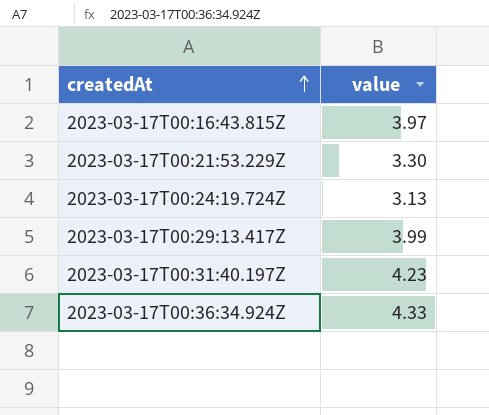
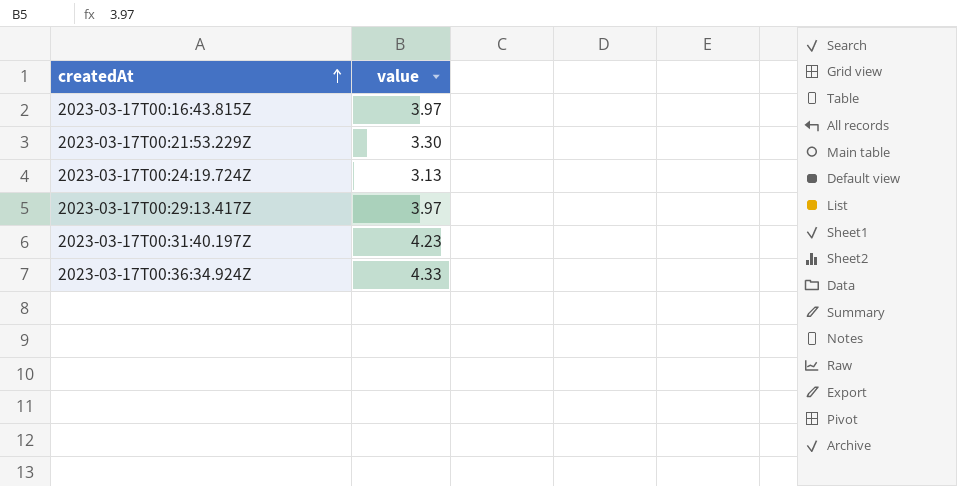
2023-03-17T00:29:13.417Z | value: 3.99 -> 3.97

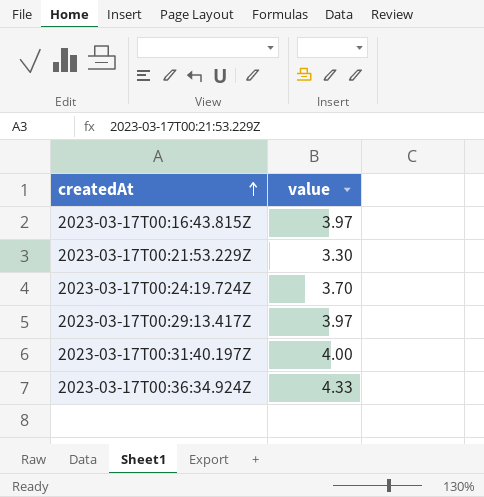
2023-03-17T00:24:19.724Z | value: 3.13 -> 3.70
2023-03-17T00:31:40.197Z | value: 4.23 -> 4.00

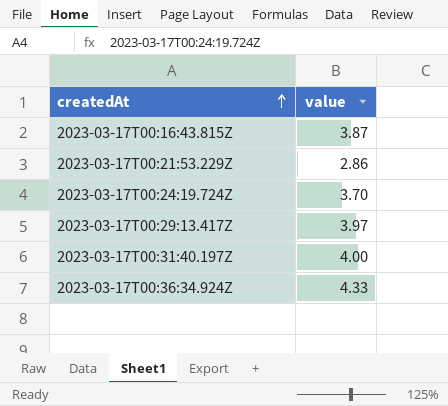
2023-03-17T00:16:43.815Z | value: 3.97 -> 3.87
2023-03-17T00:21:53.229Z | value: 3.30 -> 2.86

